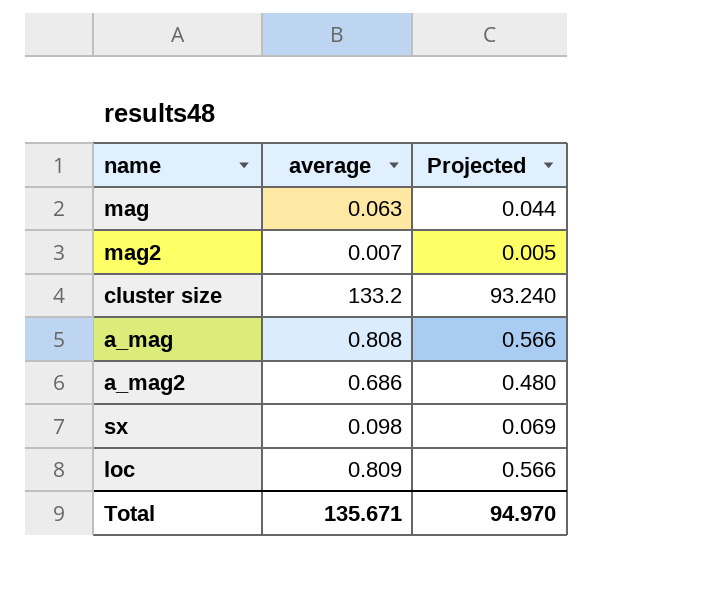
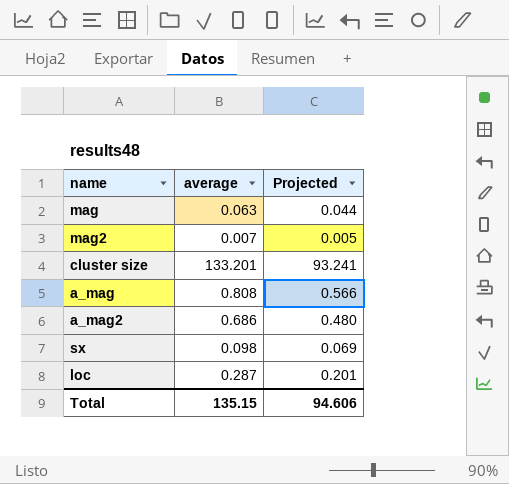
cluster size | average: 133.2 -> 133.201
cluster size | Projected: 93.240 -> 93.241
loc | average: 0.809 -> 0.287
loc | Projected: 0.566 -> 0.201
Total | average: 135.671 -> 135.15
Total | Projected: 94.970 -> 94.606

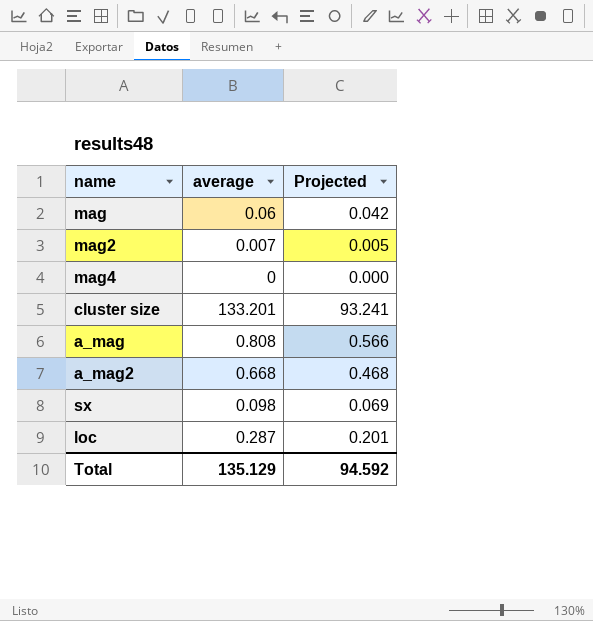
mag | average: 0.063 -> 0.06
mag | Projected: 0.044 -> 0.042
row mag4: none -> 0 | 0.000
a_mag2 | average: 0.686 -> 0.668
a_mag2 | Projected: 0.480 -> 0.468
Total | average: 135.15 -> 135.129
Total | Projected: 94.606 -> 94.592

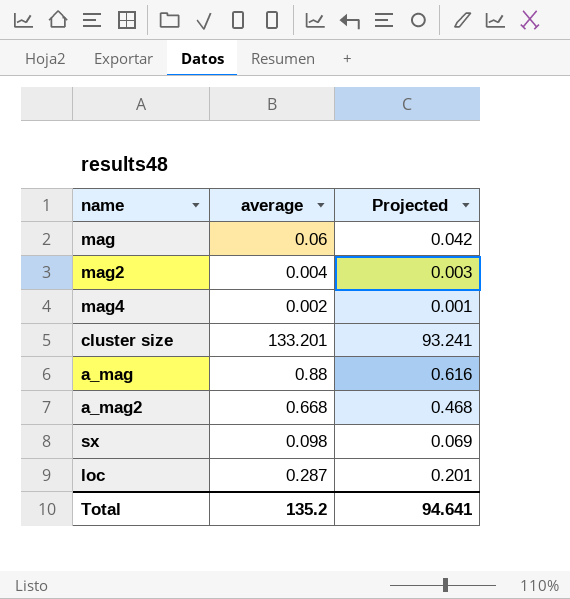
mag2 | average: 0.007 -> 0.004
mag2 | Projected: 0.005 -> 0.003
mag4 | average: 0 -> 0.002
mag4 | Projected: 0.000 -> 0.001
a_mag | average: 0.808 -> 0.88
a_mag | Projected: 0.566 -> 0.616
Total | average: 135.129 -> 135.2
Total | Projected: 94.592 -> 94.641

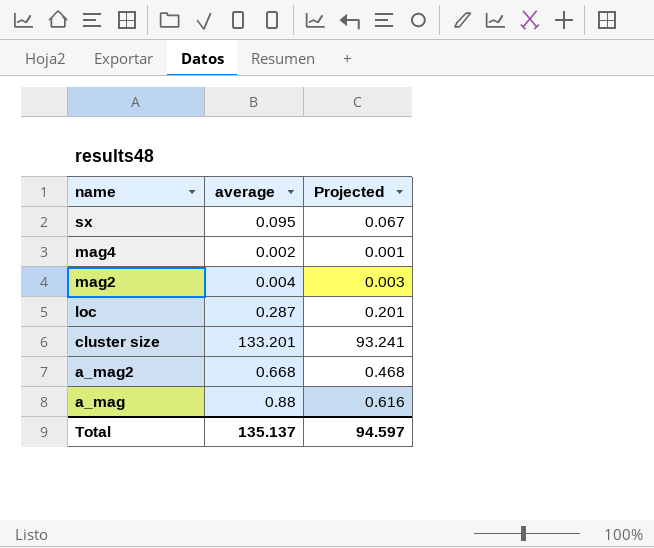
row order: none -> name descending
row mag: 0.06 | 0.042 -> none
sx | average: 0.098 -> 0.095
sx | Projected: 0.069 -> 0.067
Total | average: 135.2 -> 135.137
Total | Projected: 94.641 -> 94.597

